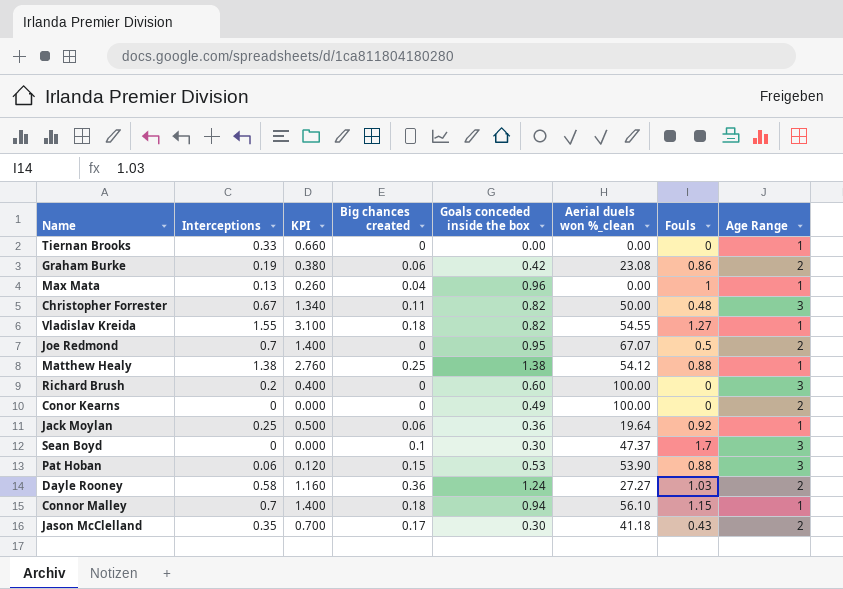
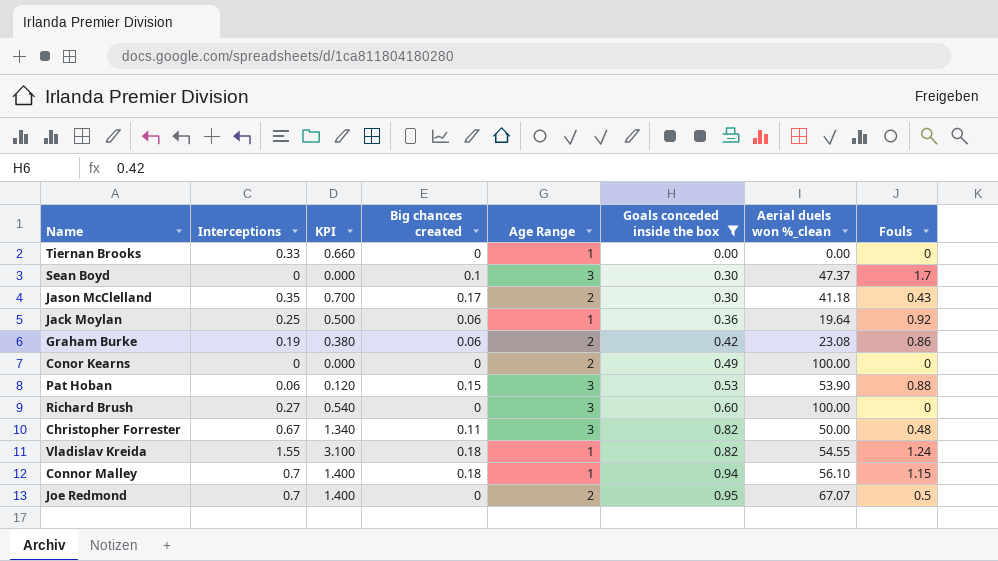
filter: none -> Goals conceded inside the box <= 0.95
row order: none -> Goals conceded inside the box ascending
column Age Range | position: 8 -> 5
Richard Brush | Interceptions: 0.2 -> 0.27
Richard Brush | KPI: 0.400 -> 0.540
Vladislav Kreida | Fouls: 1.27 -> 1.24

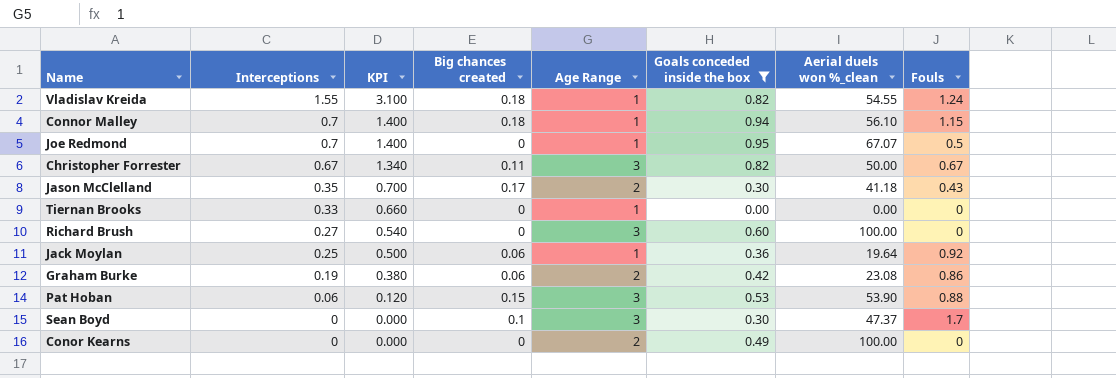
row order: Goals conceded inside the box ascending -> Interceptions descending
Joe Redmond | Age Range: 2 -> 1
Christopher Forrester | Fouls: 0.48 -> 0.67

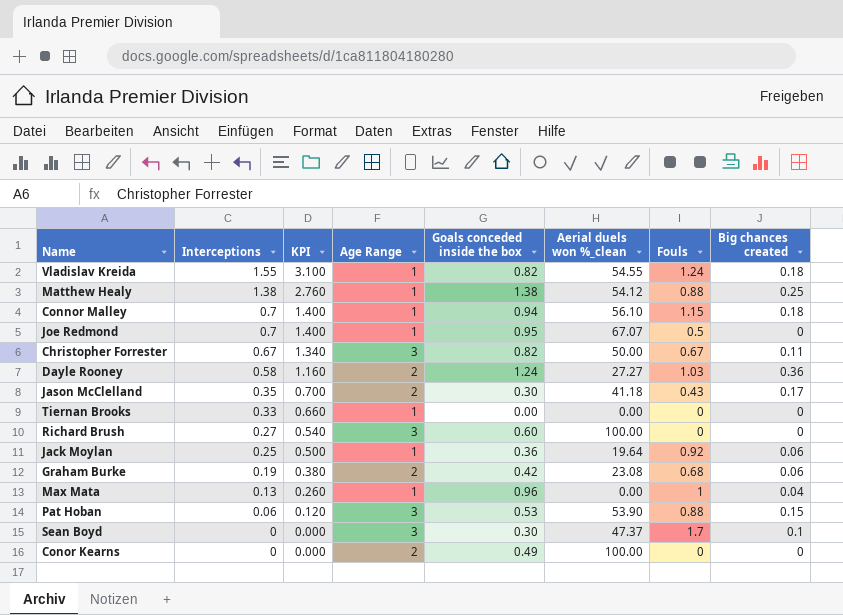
filter: Goals conceded inside the box <= 0.95 -> none
column Big chances created | position: 4 -> 8
Graham Burke | Fouls: 0.86 -> 0.68

